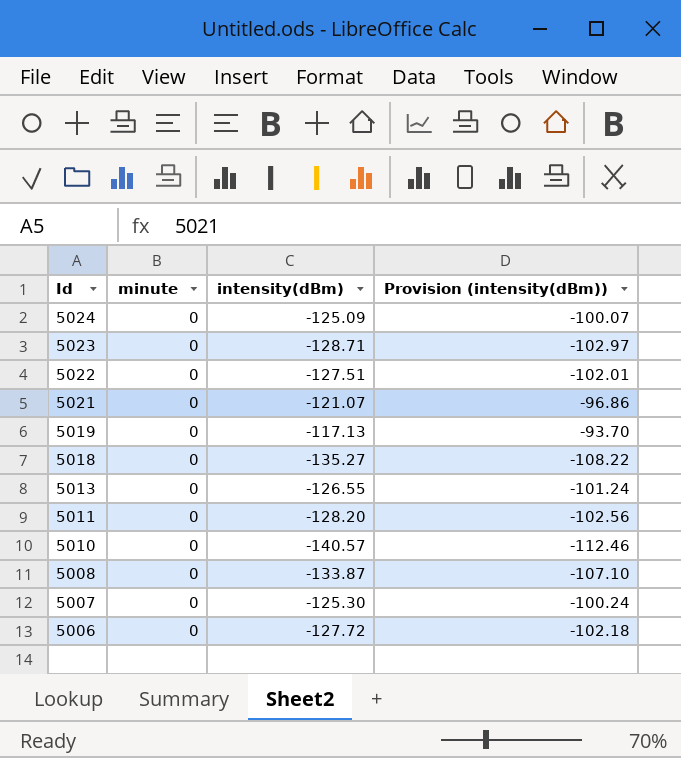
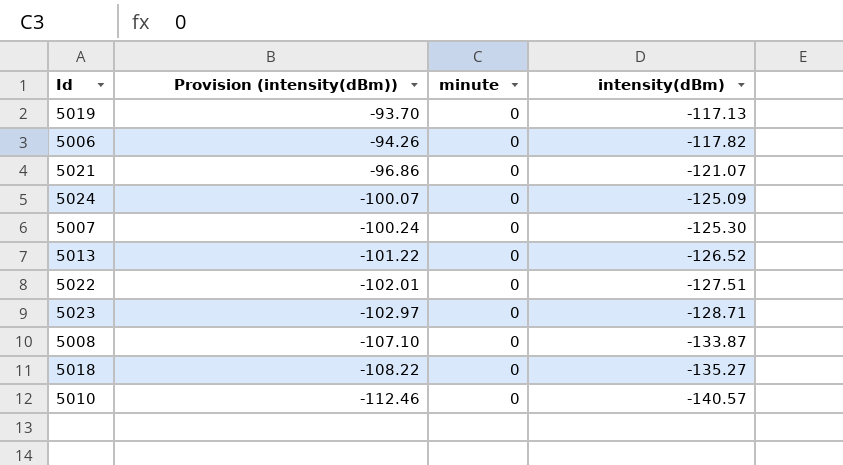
row order: Id descending -> Provision (intensity(dBm)) descending
column Provision (intensity(dBm)) | position: 4 -> 2
row 5011: 0 | -128.20 | -102.56 -> none
5006 | Provision (intensity(dBm)): -102.18 -> -94.26
5006 | intensity(dBm): -127.72 -> -117.82
5013 | Provision (intensity(dBm)): -101.24 -> -101.22
5013 | intensity(dBm): -126.55 -> -126.52

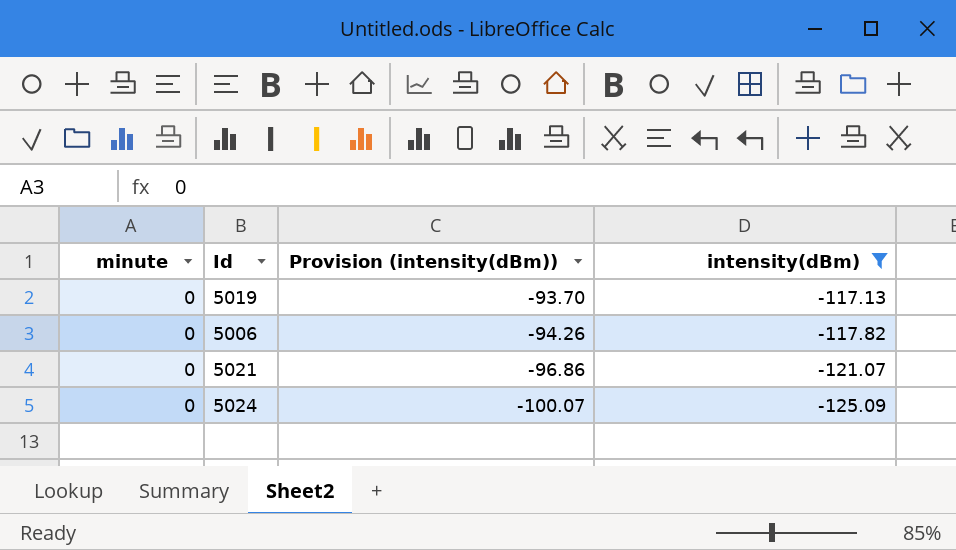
filter: none -> intensity(dBm) >= -125.09
column minute | position: 3 -> 1

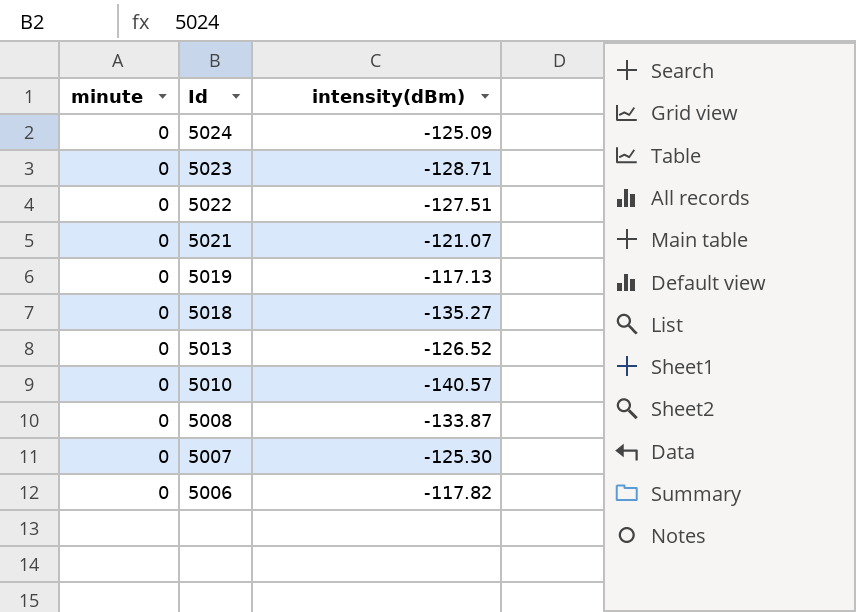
filter: intensity(dBm) >= -125.09 -> none
row order: Provision (intensity(dBm)) descending -> Id descending
column Provision (intensity(dBm)) | formula: [intensity(dBm)] * 0.8 -> none

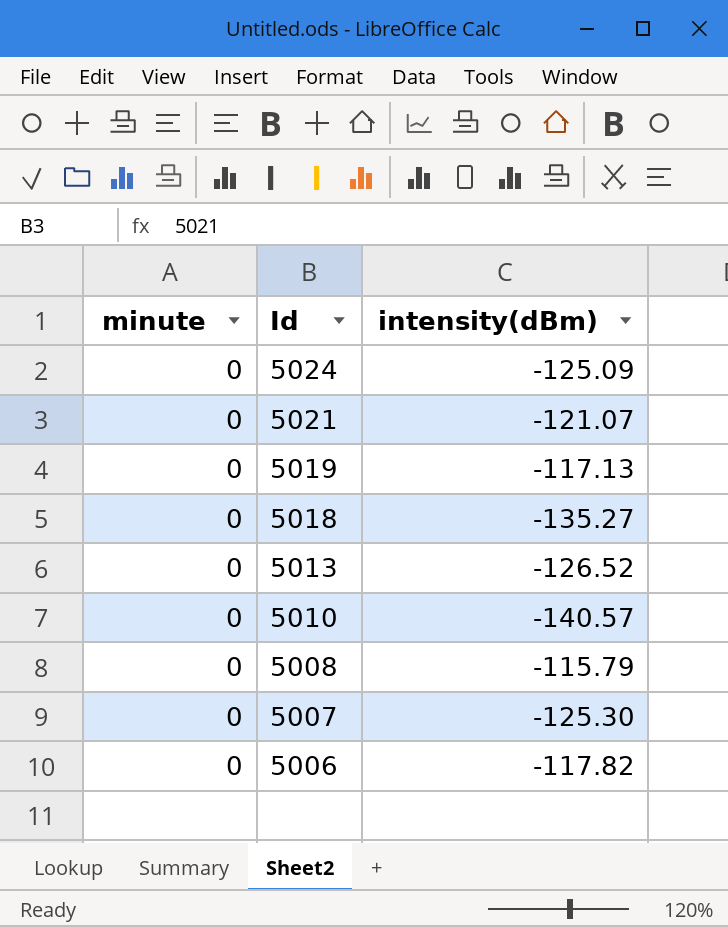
row 5023: 0 | -128.71 -> none
row 5022: 0 | -127.51 -> none
5008 | intensity(dBm): -133.87 -> -115.79

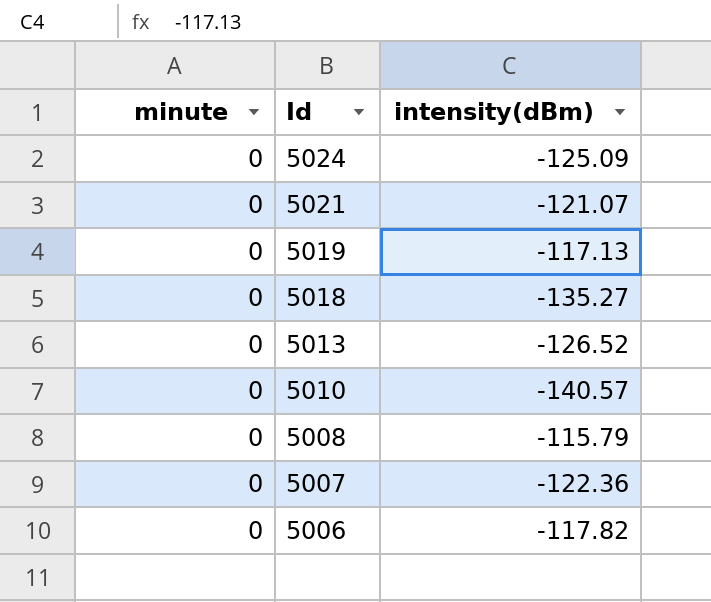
5007 | intensity(dBm): -125.30 -> -122.36

